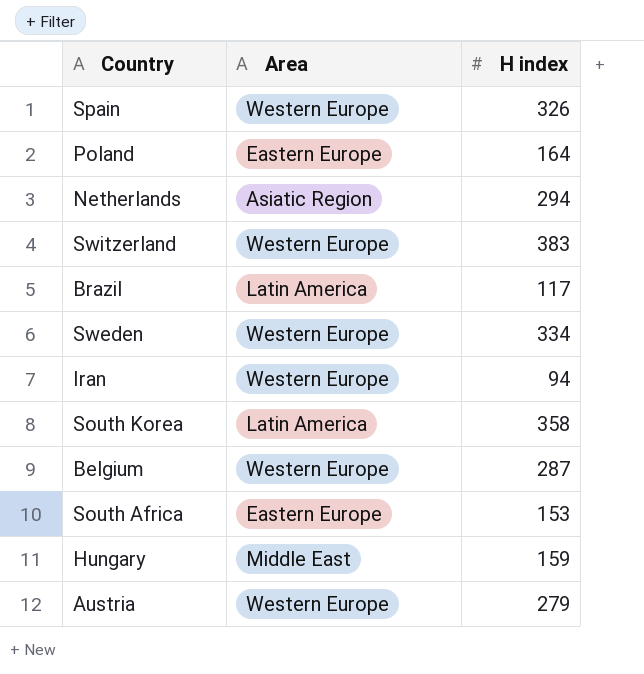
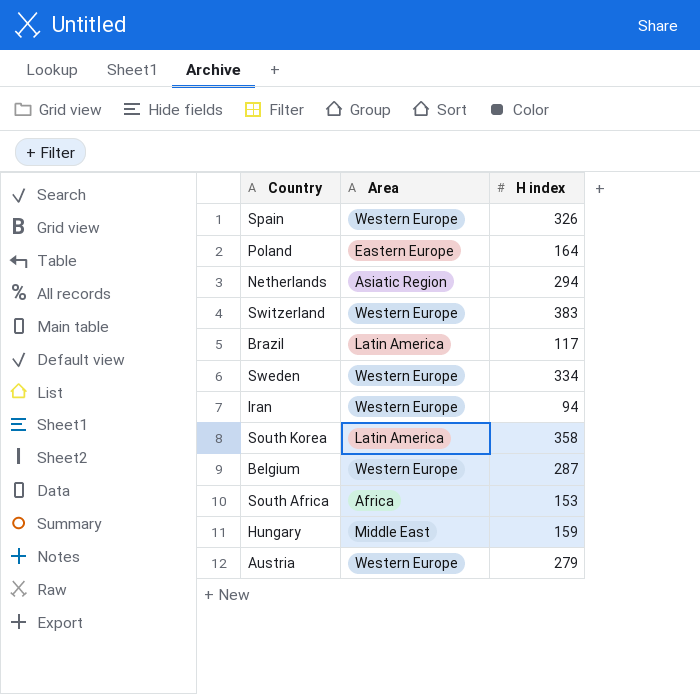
South Africa | Area: Eastern Europe -> Africa

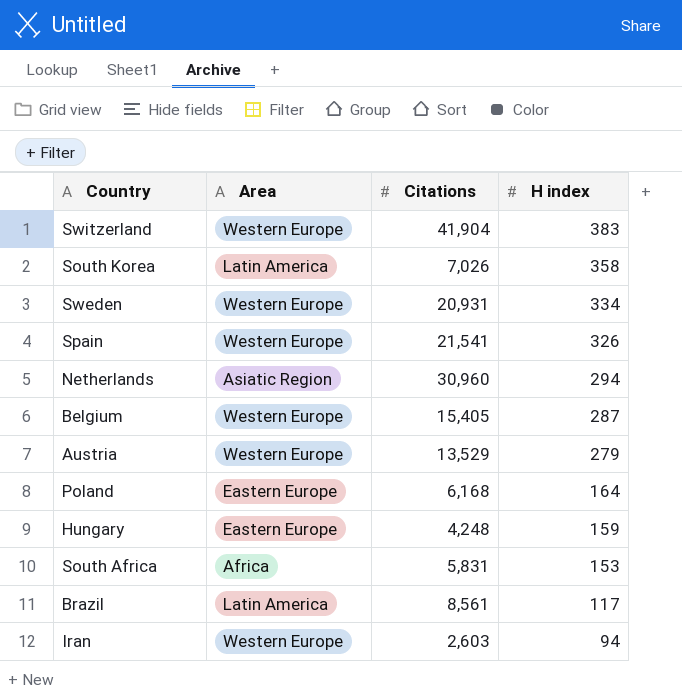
row order: none -> H index descending
column Citations | position: none -> 3
Hungary | Area: Middle East -> Eastern Europe

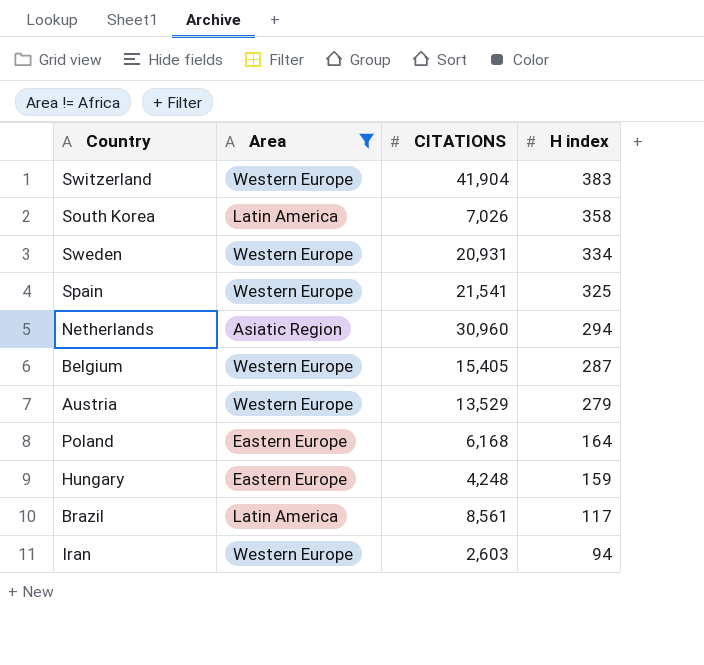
filter: none -> Area != Africa
column name: Citations -> CITATIONS
Spain | H index: 326 -> 325

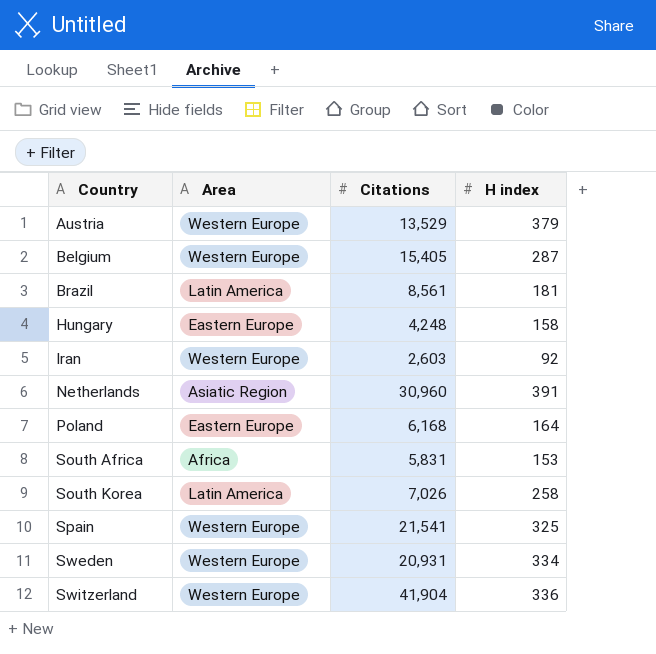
filter: Area != Africa -> none
row order: H index descending -> Country ascending
column name: CITATIONS -> Citations
Austria | H index: 279 -> 379
Brazil | H index: 117 -> 181
Hungary | H index: 159 -> 158
Iran | H index: 94 -> 92
Netherlands | H index: 294 -> 391
South Korea | H index: 358 -> 258
Switzerland | H index: 383 -> 336

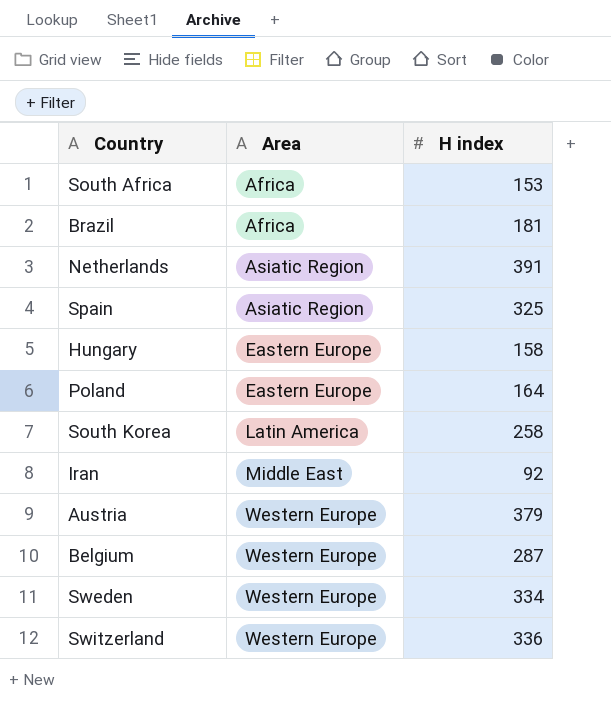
row order: Country ascending -> Area ascending
column Citations | position: 3 -> none
Brazil | Area: Latin America -> Africa
Spain | Area: Western Europe -> Asiatic Region
Iran | Area: Western Europe -> Middle East

